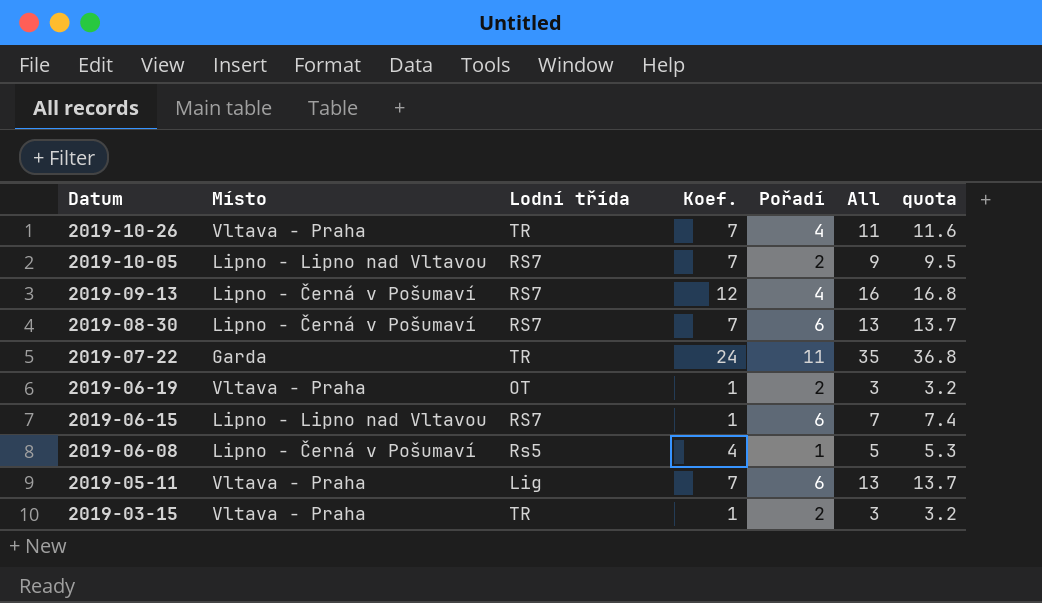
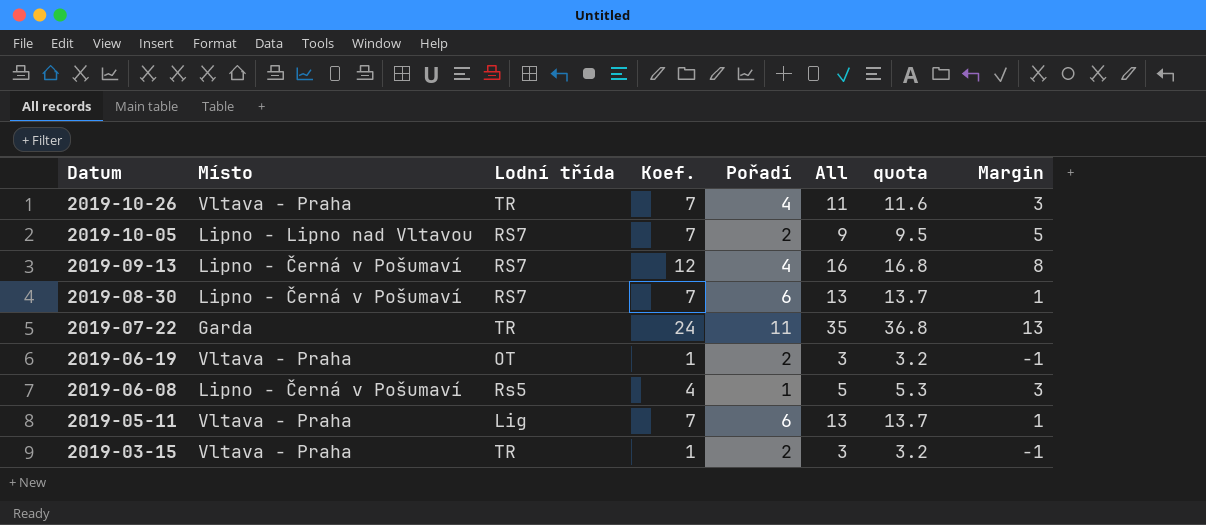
column Margin | formula: none -> [Koef.] - [Pořadí]
row 2019-06-15: Lipno - Lipno nad Vltavou | RS7 | 1 | 6 | 7 | 7.4 -> none

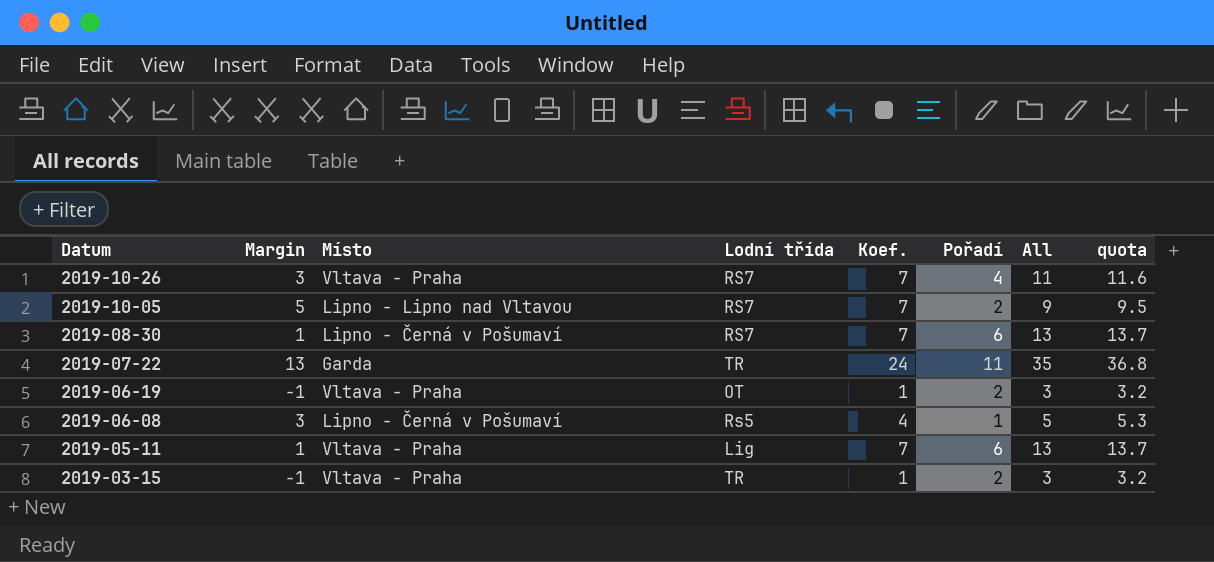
column Margin | position: 8 -> 2
row 2019-09-13: Lipno - Černá v Pošumaví | RS7 | 12 | 4 | 16 | 16.8 | 8 -> none
2019-10-26 | Lodní třída: TR -> RS7

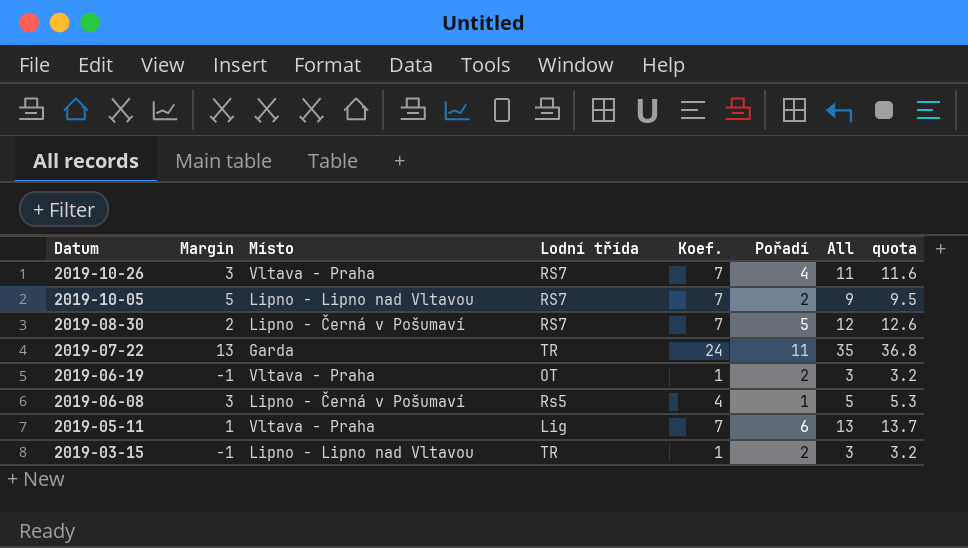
2019-08-30 | Margin: 1 -> 2
2019-08-30 | Pořadí: 6 -> 5
2019-08-30 | All: 13 -> 12
2019-08-30 | quota: 13.7 -> 12.6
2019-03-15 | Místo: Vltava - Praha -> Lipno - Lipno nad Vltavou

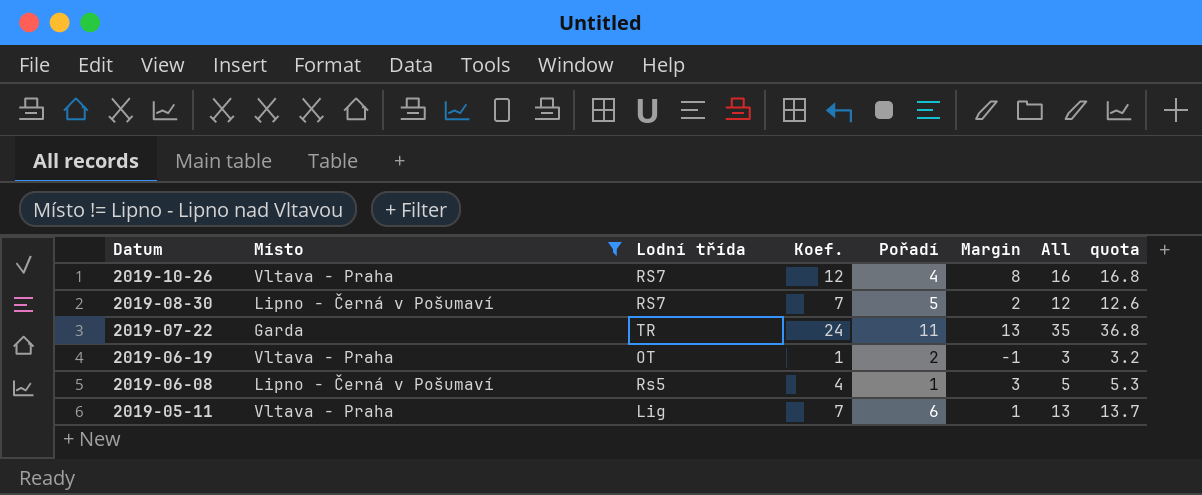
filter: none -> Místo != Lipno - Lipno nad Vltavou
column Margin | position: 2 -> 6
2019-10-26 | Koef.: 7 -> 12
2019-10-26 | Margin: 3 -> 8
2019-10-26 | All: 11 -> 16
2019-10-26 | quota: 11.6 -> 16.8

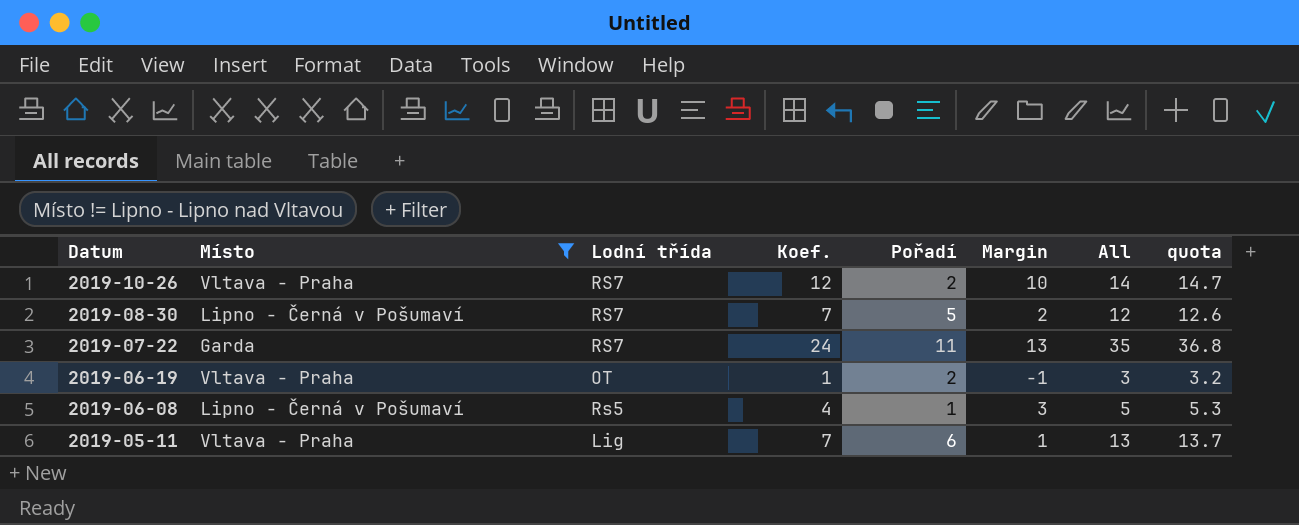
2019-10-26 | Pořadí: 4 -> 2
2019-10-26 | Margin: 8 -> 10
2019-10-26 | All: 16 -> 14
2019-10-26 | quota: 16.8 -> 14.7
2019-07-22 | Lodní třída: TR -> RS7

